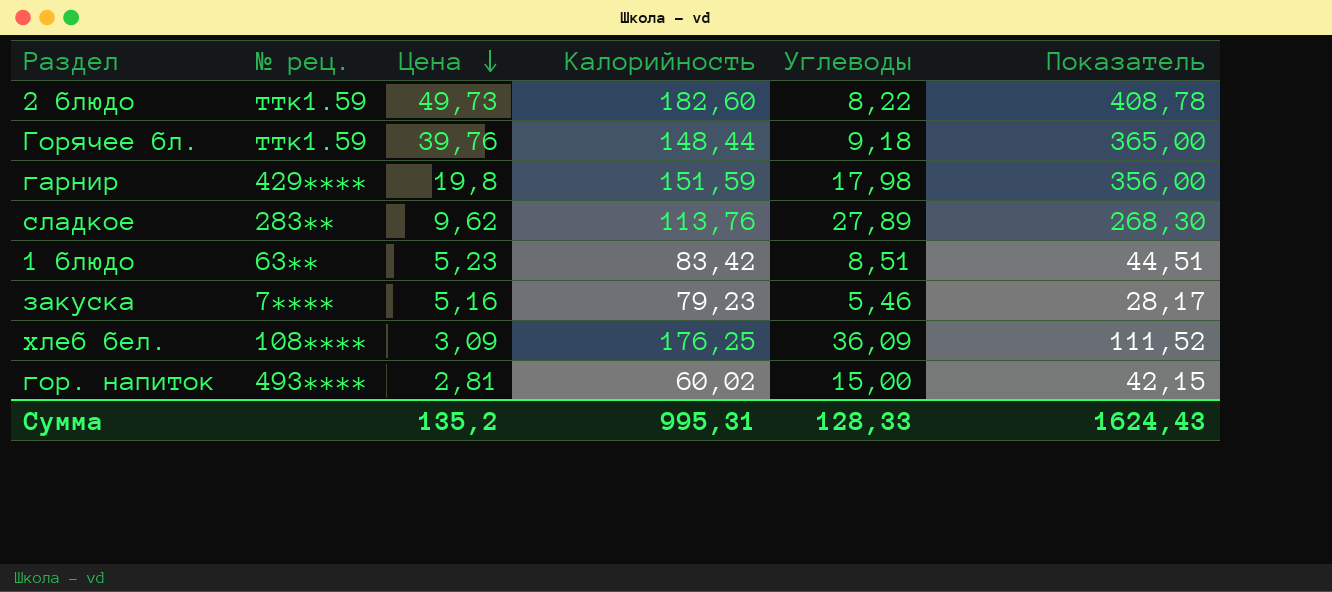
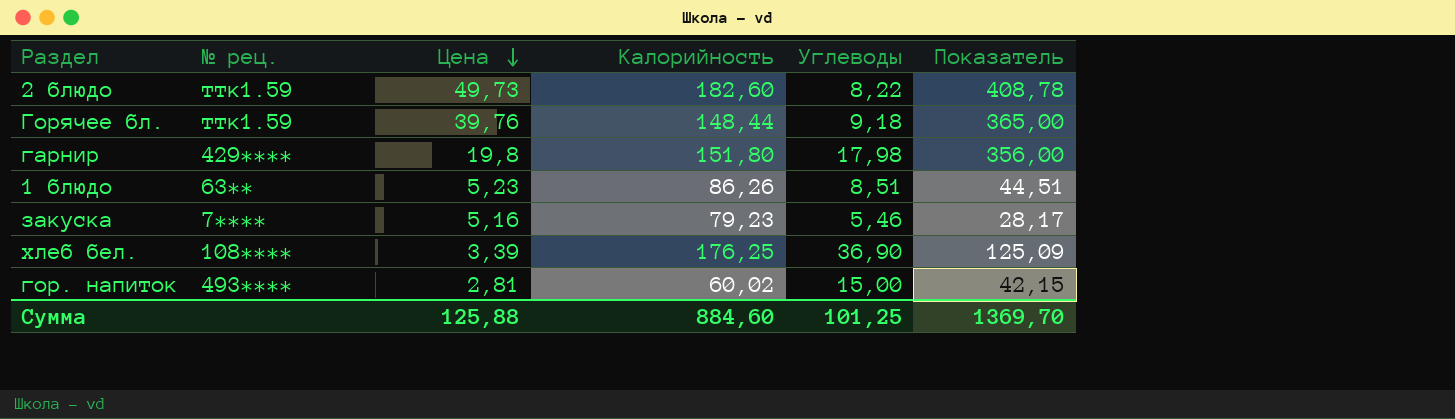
row сладкое: 283** | 9,62 | 113,76 | 27,89 | 268,30 -> none
гарнир | Калорийность: 151,59 -> 151,80
1 блюдо | Калорийность: 83,42 -> 86,26
хлеб бел. | Цена: 3,09 -> 3,39
хлеб бел. | Углеводы: 36,09 -> 36,90
хлеб бел. | Показатель: 111,52 -> 125,09
Сумма | Цена: 135,2 -> 125,88
Сумма | Калорийность: 995,31 -> 884,60
Сумма | Углеводы: 128,33 -> 101,25
Сумма | Показатель: 1624,43 -> 1369,70

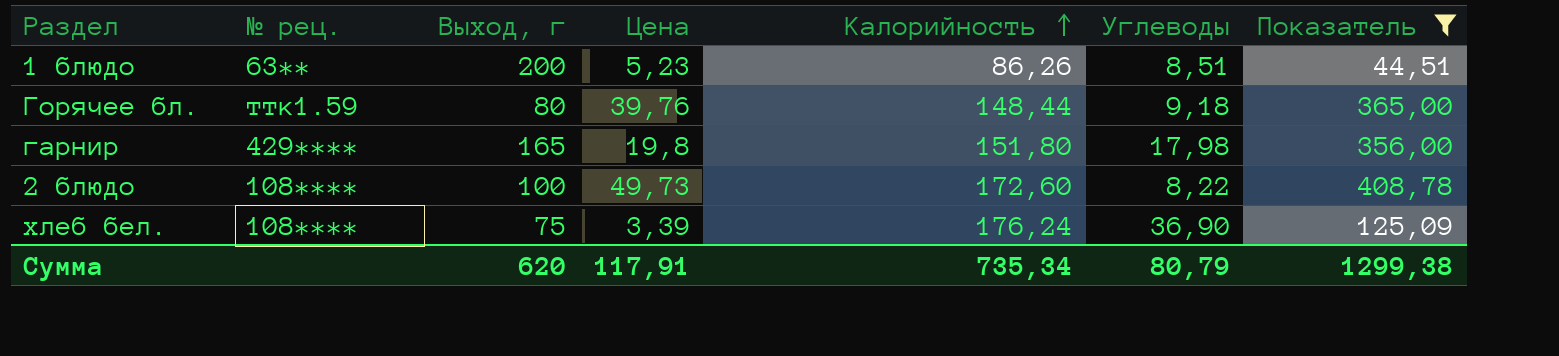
filter: none -> Показатель >= 44,51
row order: Цена descending -> Калорийность ascending
column Выход, г | position: none -> 3
2 блюдо | № рец.: ттк1.59 -> 108****
2 блюдо | Калорийность: 182,60 -> 172,60
хлеб бел. | Калорийность: 176,25 -> 176,24
Сумма | Цена: 125,88 -> 117,91
Сумма | Калорийность: 884,60 -> 735,34
Сумма | Углеводы: 101,25 -> 80,79
Сумма | Показатель: 1369,70 -> 1299,38

